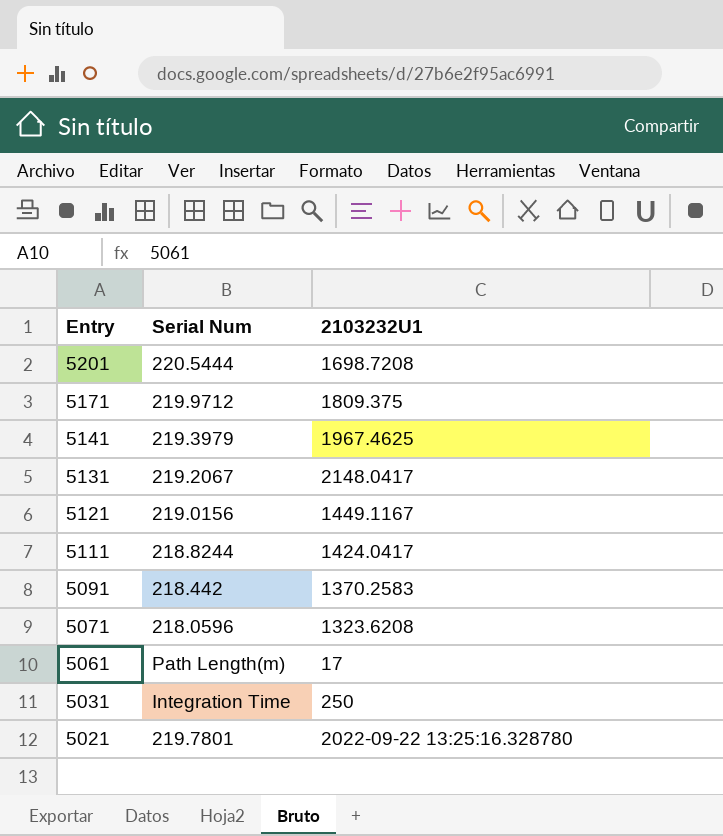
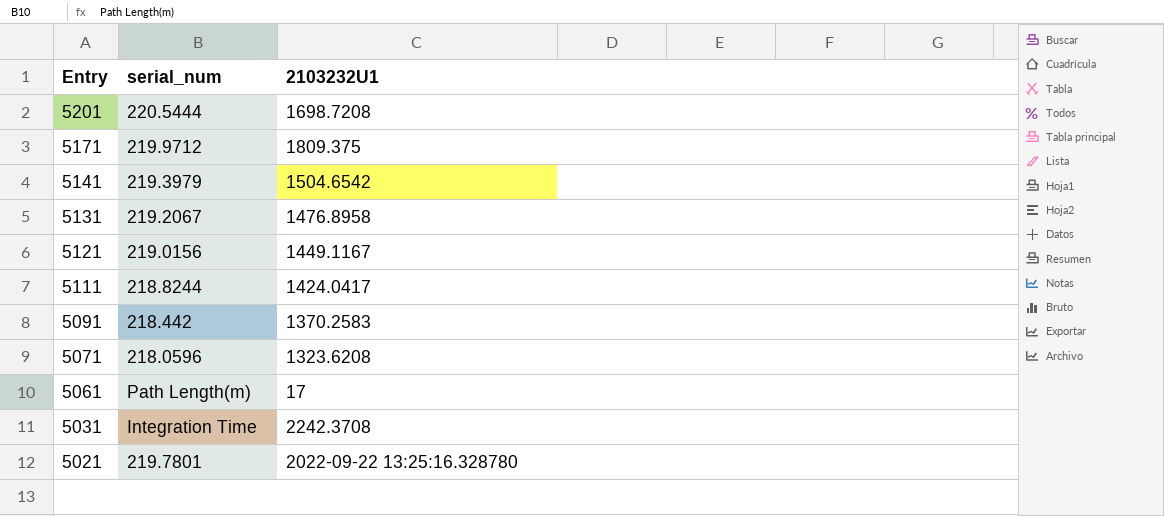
column name: Serial Num -> serial_num
5141 | 2103232U1: 1967.4625 -> 1504.6542
5131 | 2103232U1: 2148.0417 -> 1476.8958
5031 | 2103232U1: 250 -> 2242.3708

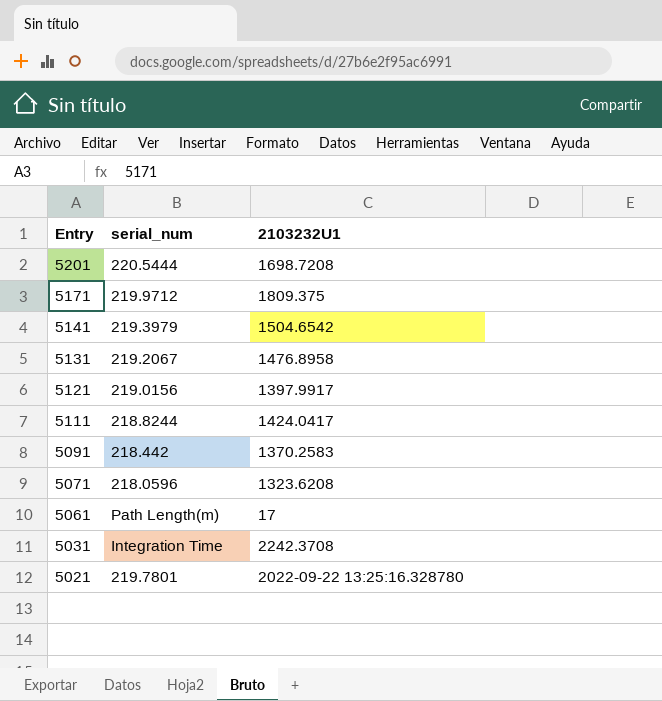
5121 | 2103232U1: 1449.1167 -> 1397.9917

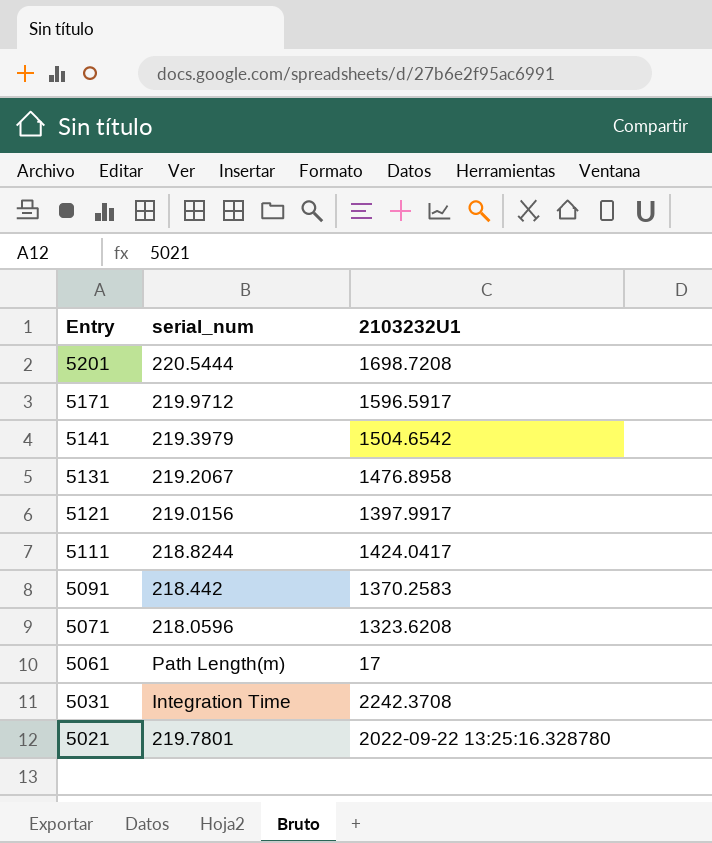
5171 | 2103232U1: 1809.375 -> 1596.5917

